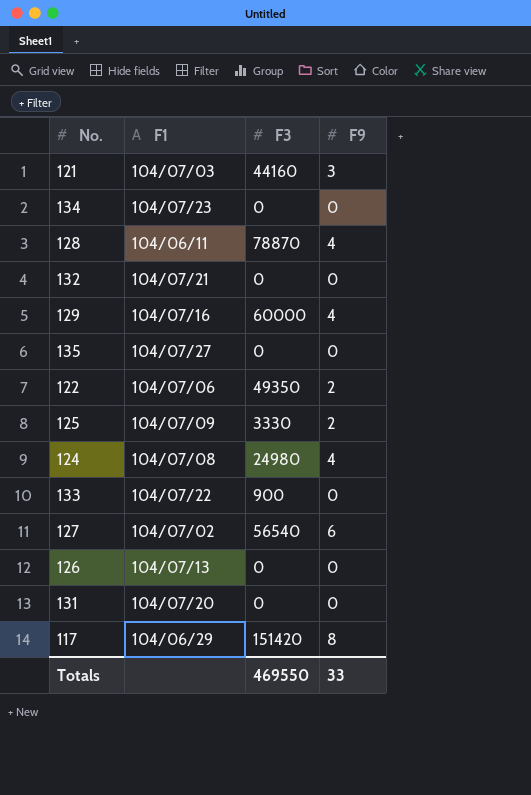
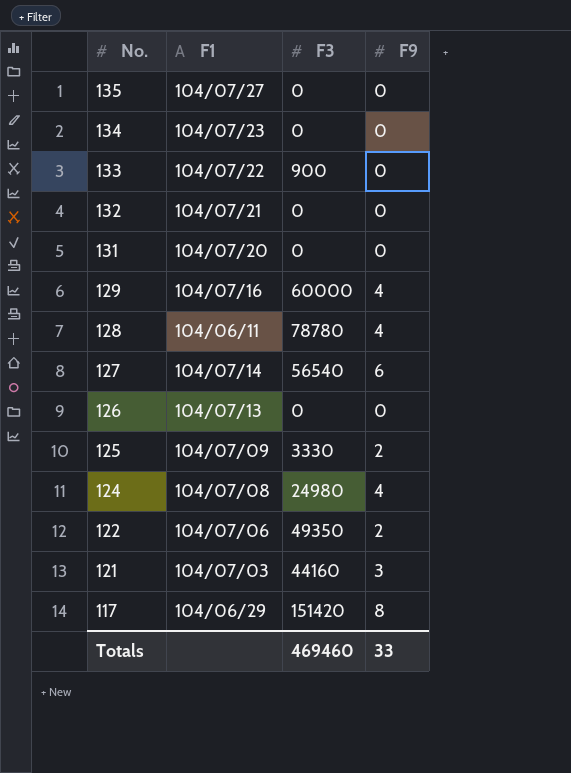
row order: none -> No. descending
128 | F3: 78870 -> 78780
127 | F1: 104/07/02 -> 104/07/14
Totals | F3: 469550 -> 469460

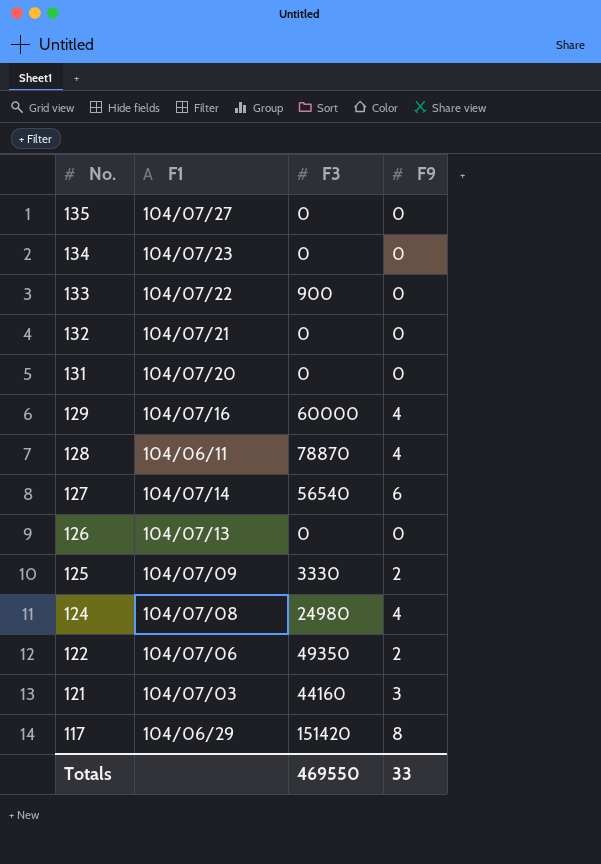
128 | F3: 78780 -> 78870
Totals | F3: 469460 -> 469550

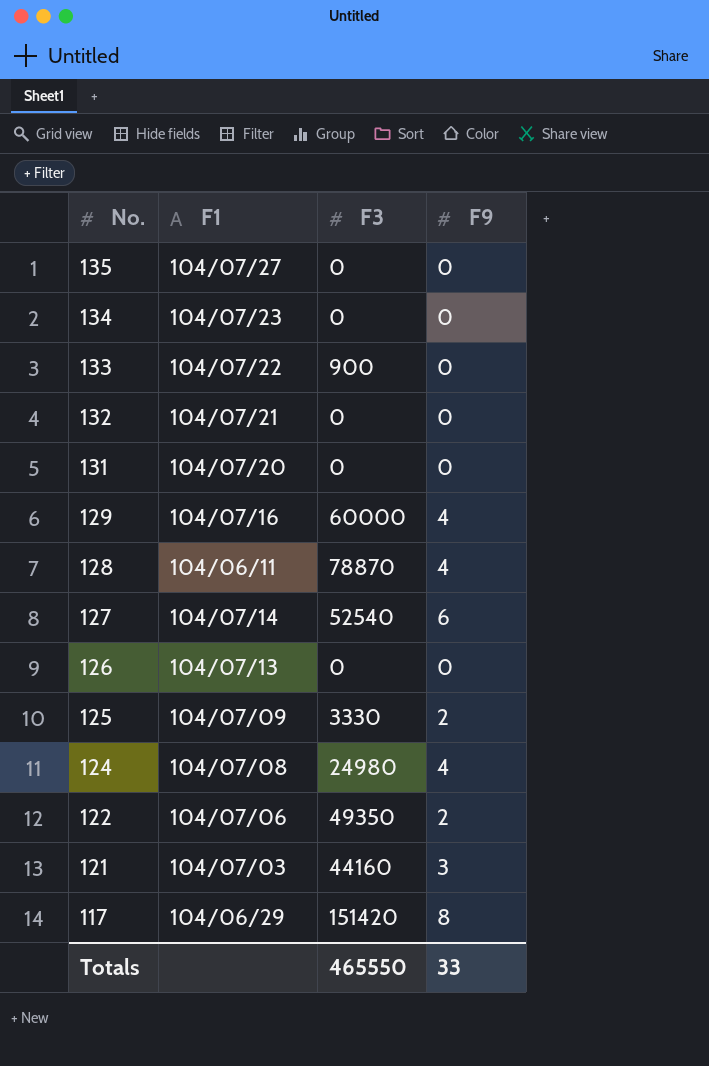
127 | F3: 56540 -> 52540
Totals | F3: 469550 -> 465550

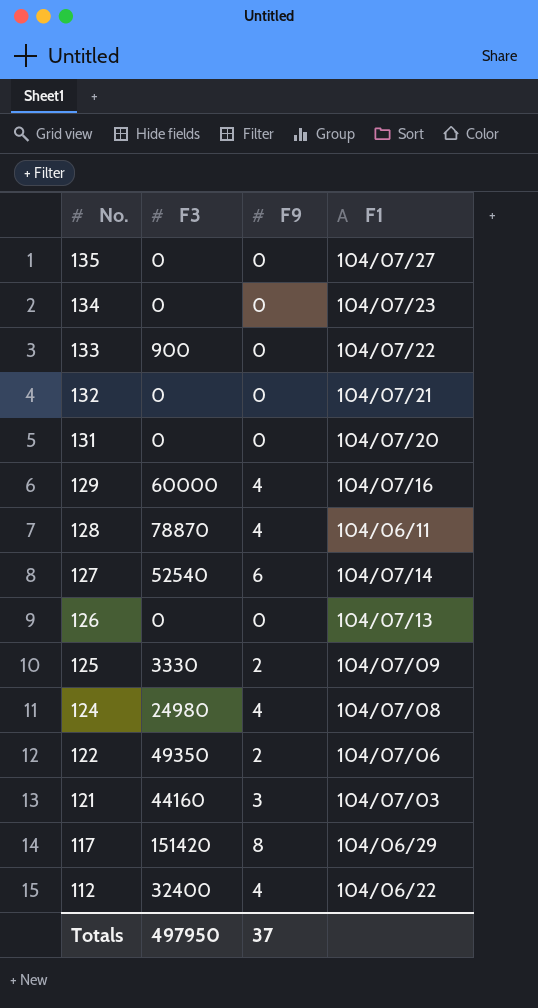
column F1 | position: 2 -> 4
row 112: none -> 32400 | 4 | 104/06/22
Totals | F3: 465550 -> 497950
Totals | F9: 33 -> 37

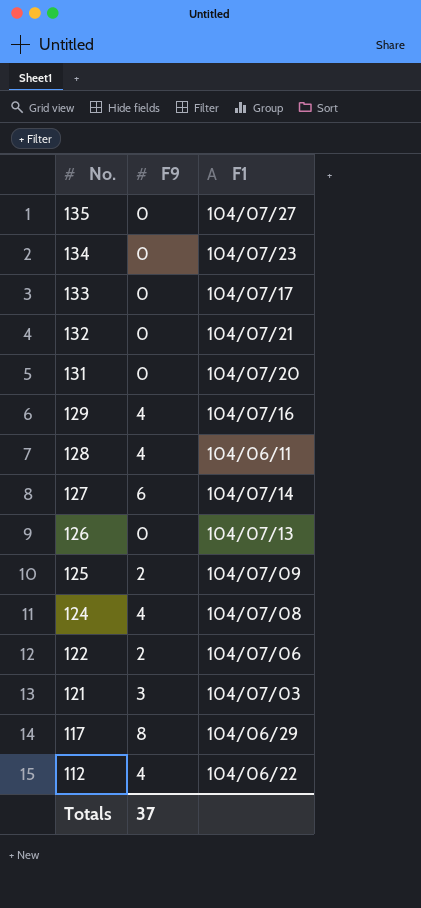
column F3 | position: 2 -> none
133 | F1: 104/07/22 -> 104/07/17

